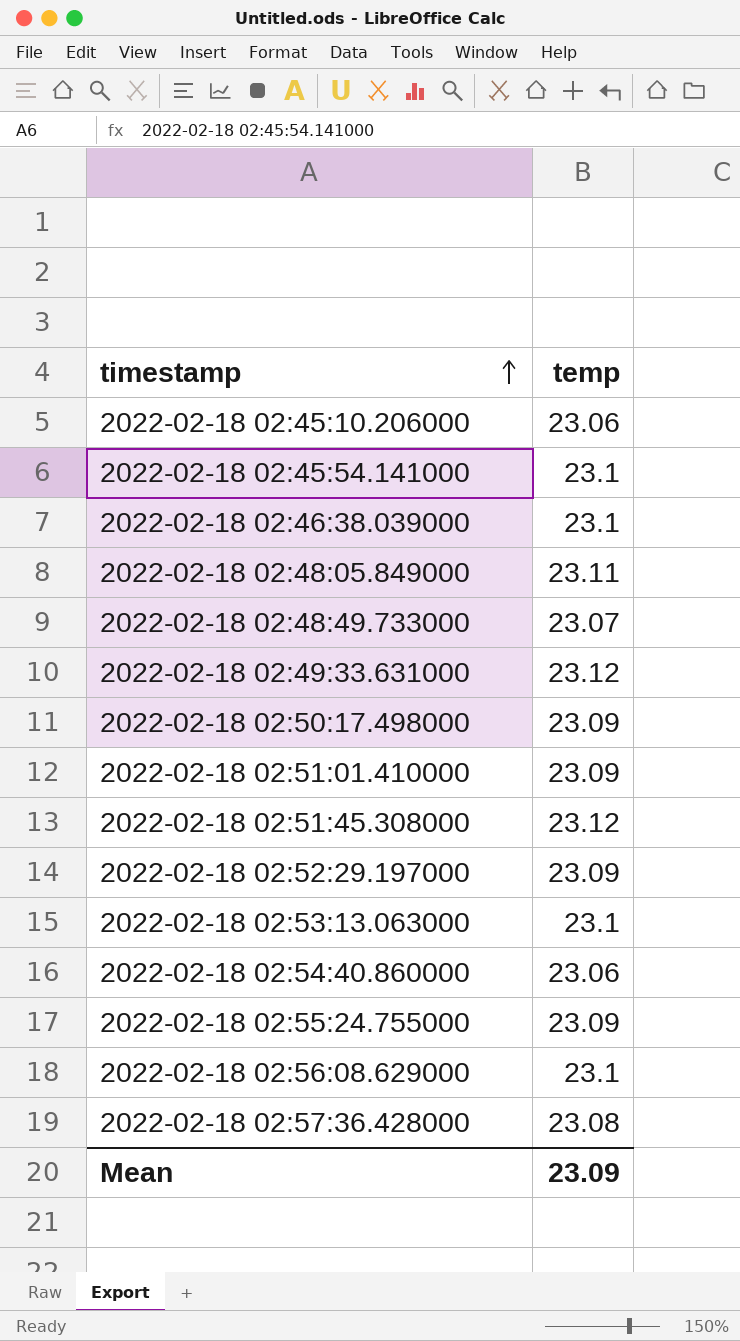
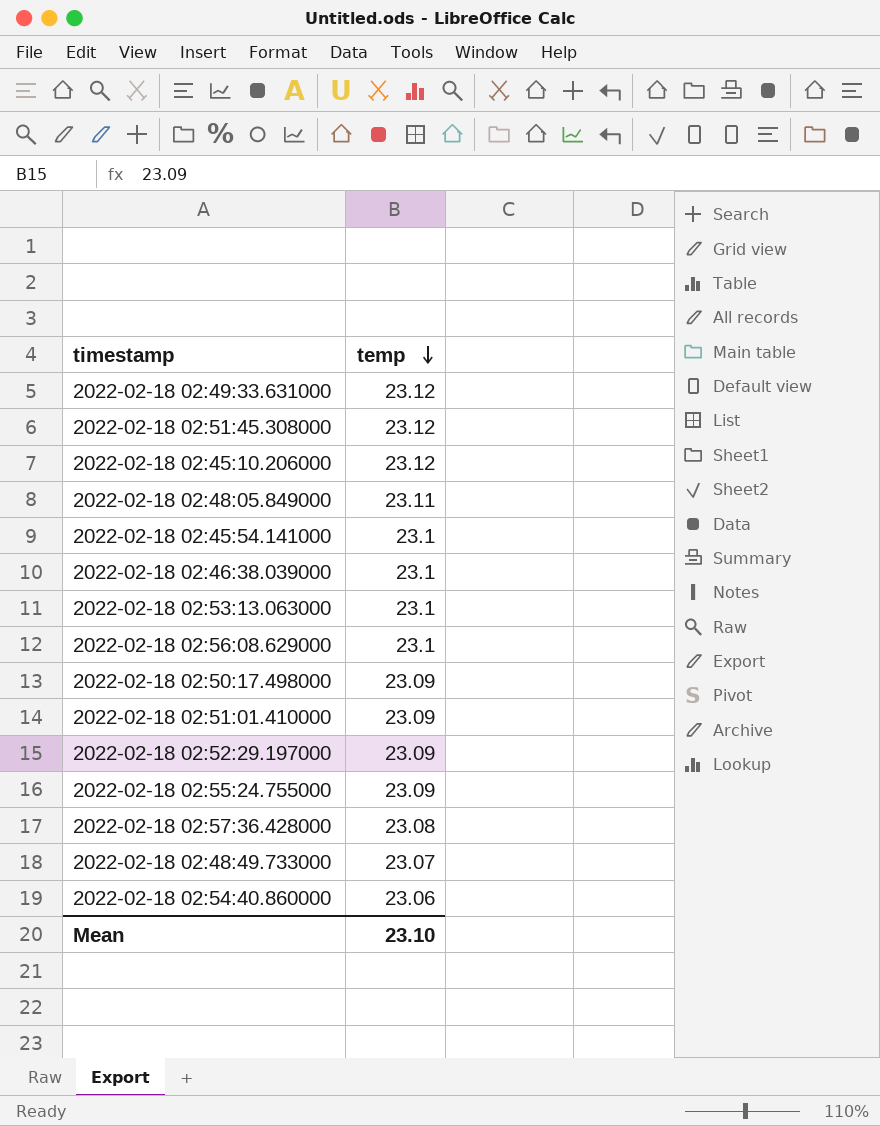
row order: timestamp ascending -> temp descending
2022-02-18 02:45:10.206000 | temp: 23.06 -> 23.12
Mean | temp: 23.09 -> 23.10

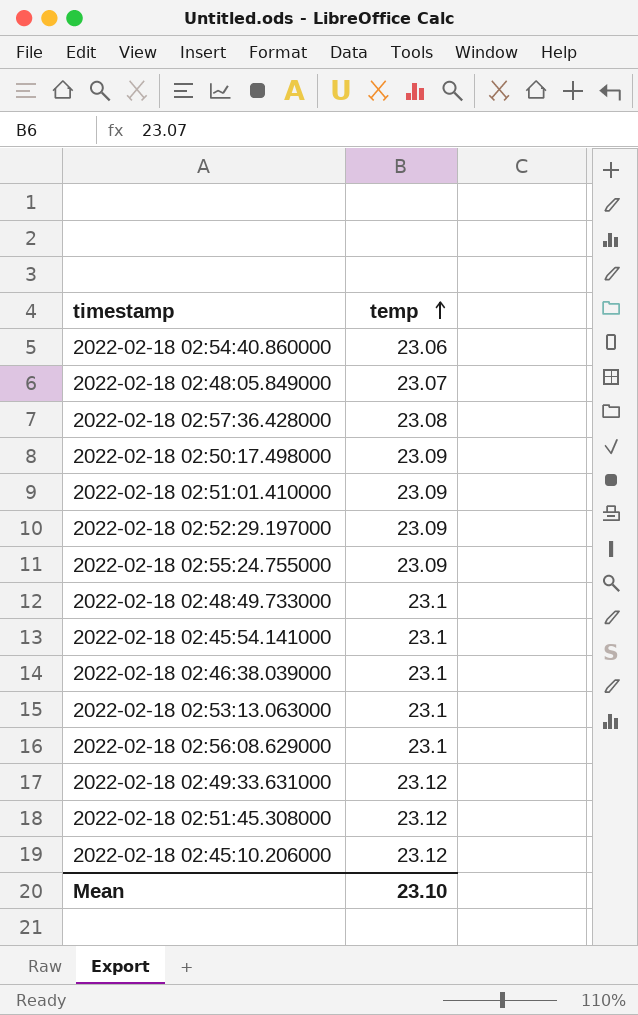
row order: temp descending -> temp ascending
2022-02-18 02:48:05.849000 | temp: 23.11 -> 23.07
2022-02-18 02:48:49.733000 | temp: 23.07 -> 23.1

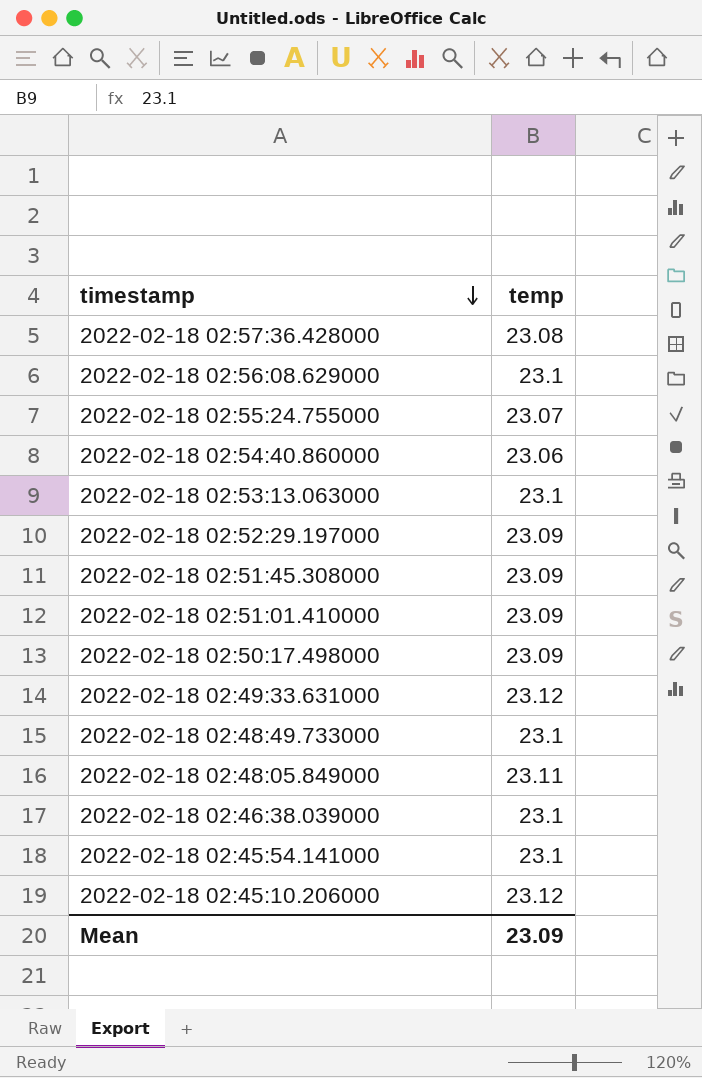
row order: temp ascending -> timestamp descending
2022-02-18 02:55:24.755000 | temp: 23.09 -> 23.07
2022-02-18 02:51:45.308000 | temp: 23.12 -> 23.09
2022-02-18 02:48:05.849000 | temp: 23.07 -> 23.11
Mean | temp: 23.10 -> 23.09

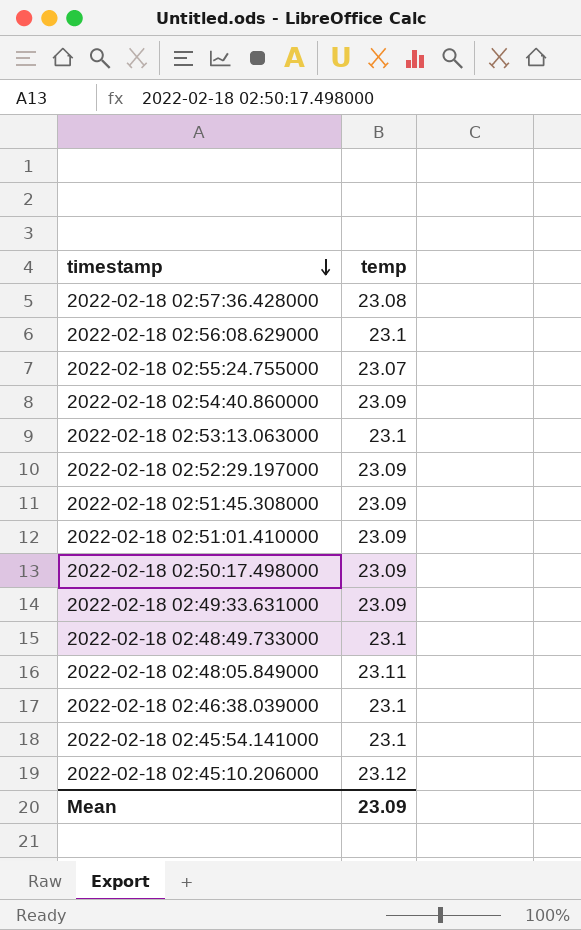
2022-02-18 02:54:40.860000 | temp: 23.06 -> 23.09
2022-02-18 02:49:33.631000 | temp: 23.12 -> 23.09

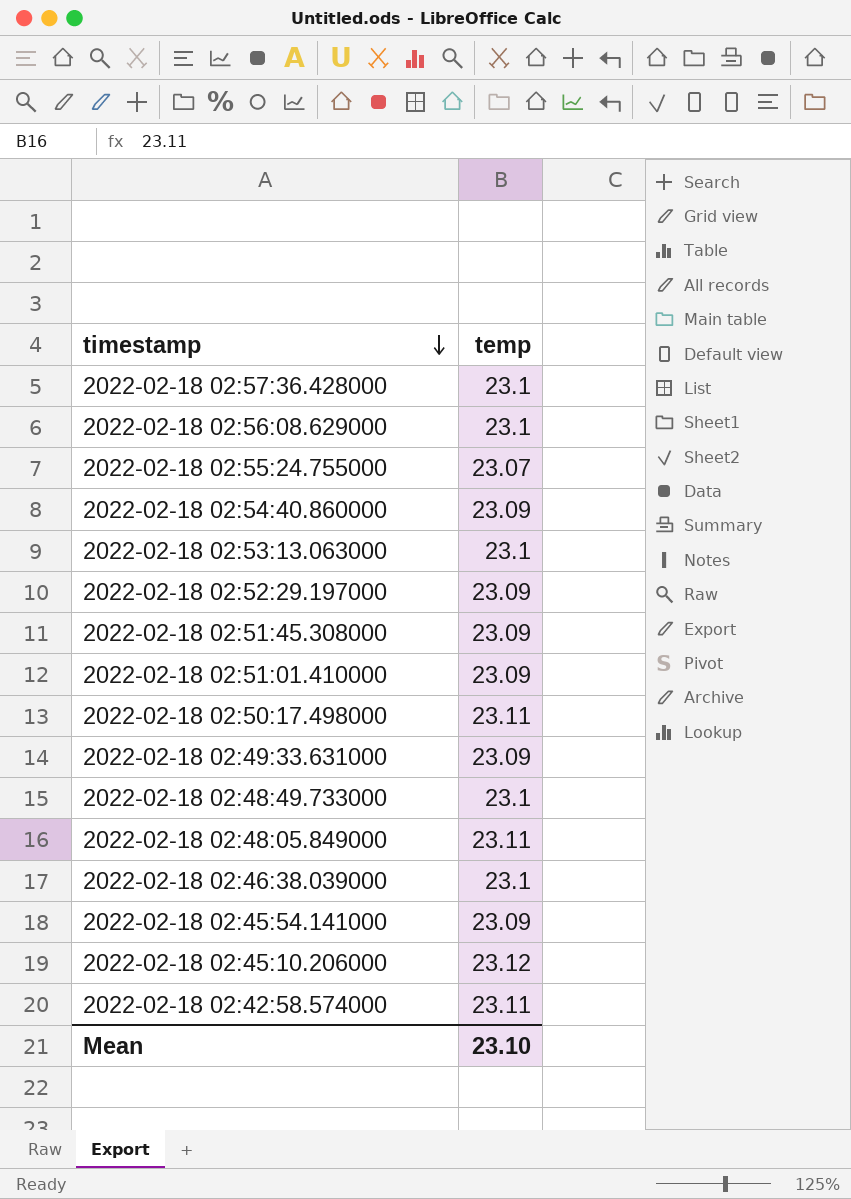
2022-02-18 02:57:36.428000 | temp: 23.08 -> 23.1
2022-02-18 02:50:17.498000 | temp: 23.09 -> 23.11
2022-02-18 02:45:54.141000 | temp: 23.1 -> 23.09
row 2022-02-18 02:42:58.574000: none -> 23.11
Mean | temp: 23.09 -> 23.10

